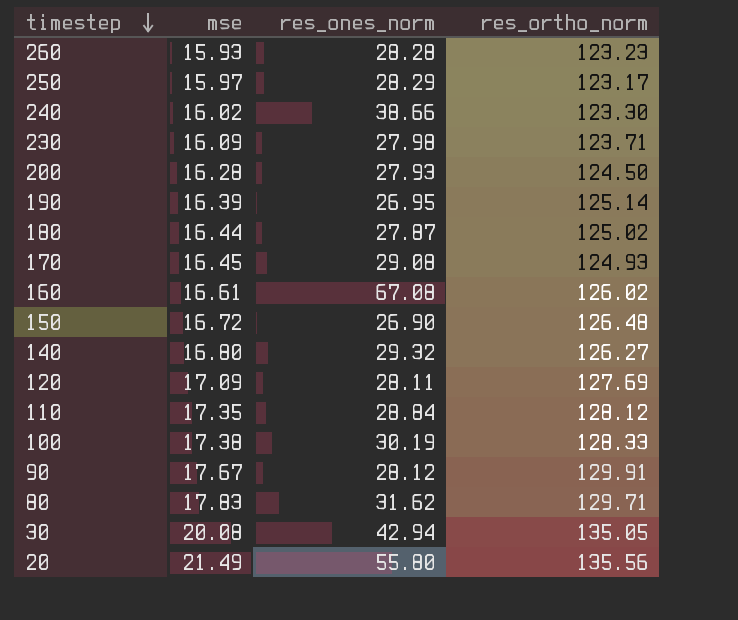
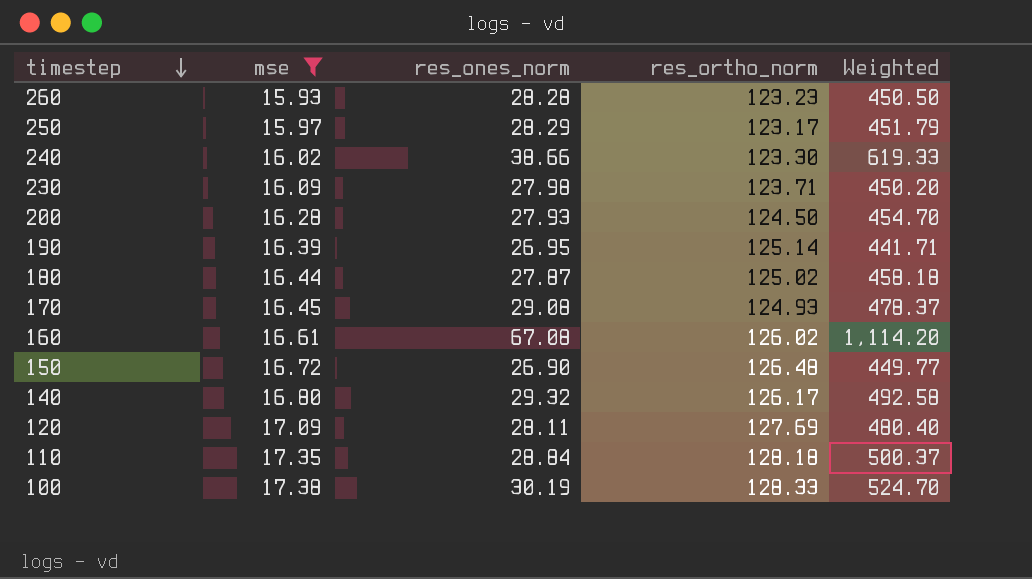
filter: none -> mse <= 17.38
column Weighted | formula: none -> [mse] * [res_ones_norm]
140 | res_ortho_norm: 126.27 -> 126.17
110 | res_ortho_norm: 128.12 -> 128.18

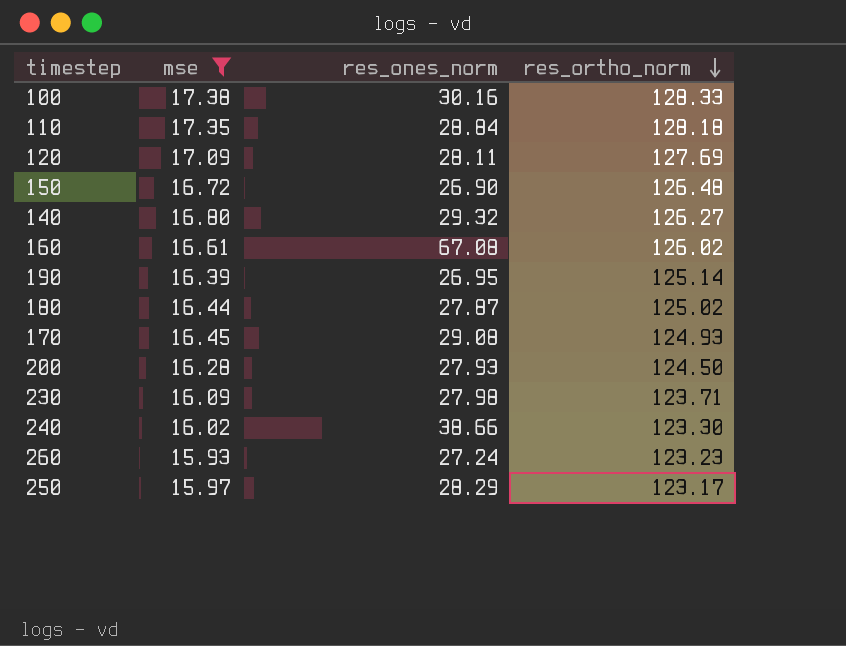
row order: timestep descending -> res_ortho_norm descending
column Weighted | formula: [mse] * [res_ones_norm] -> none
100 | res_ones_norm: 30.19 -> 30.16
140 | res_ortho_norm: 126.17 -> 126.27
260 | res_ones_norm: 28.28 -> 27.24

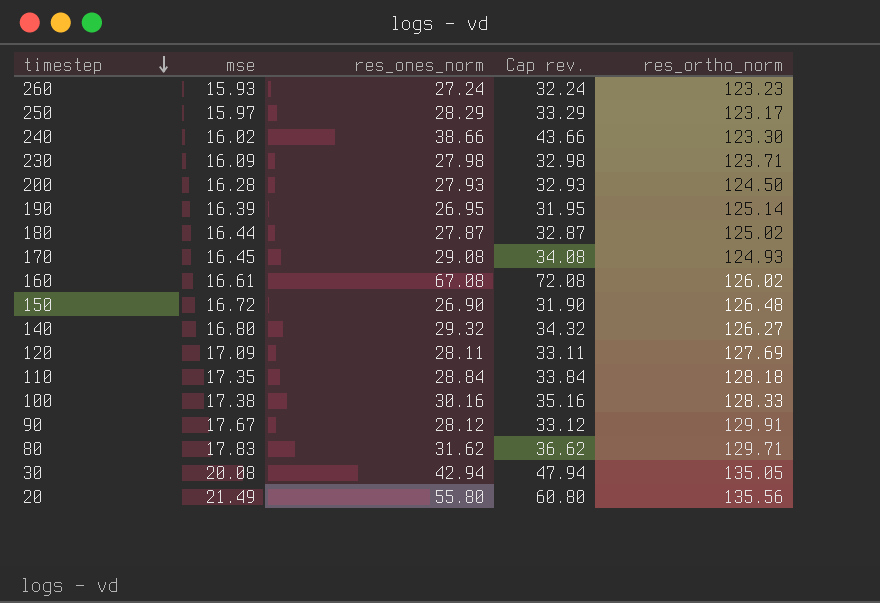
filter: mse <= 17.38 -> none
row order: res_ortho_norm descending -> timestep descending
column Cap rev. | formula: none -> [res_ones_norm] + 5

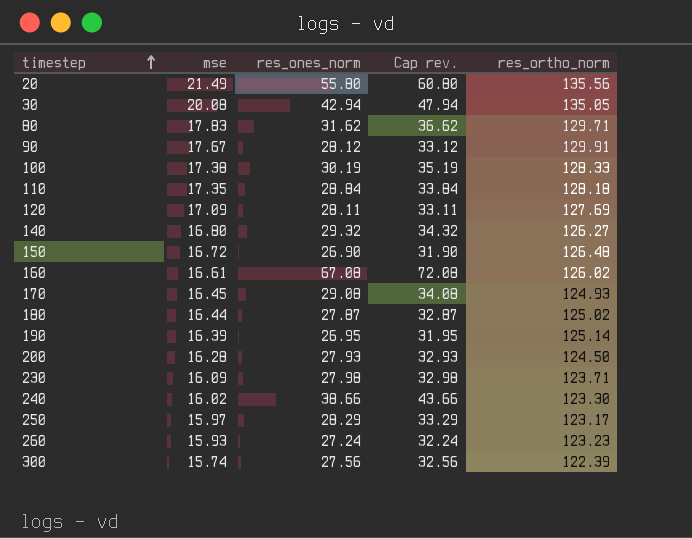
row order: timestep descending -> timestep ascending
100 | res_ones_norm: 30.16 -> 30.19
100 | Cap rev.: 35.16 -> 35.19
row 300: none -> 15.74 | 27.56 | 32.56 | 122.39

